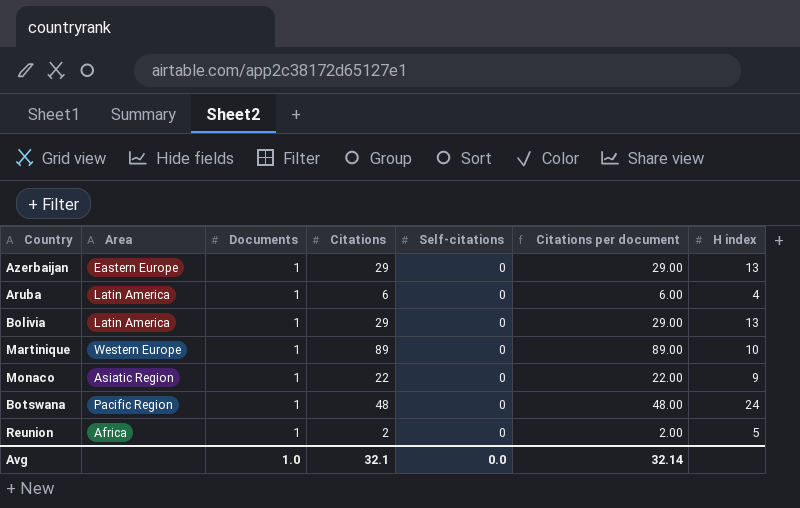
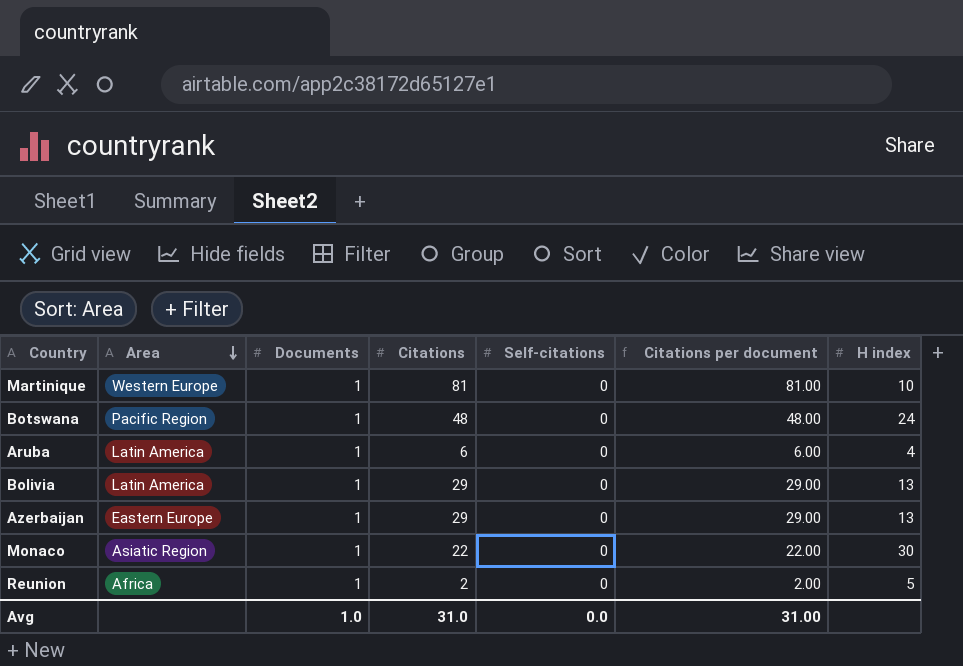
row order: none -> Area descending
Martinique | Citations: 89 -> 81
Martinique | Citations per document: 89.00 -> 81.00
Monaco | H index: 9 -> 30
Avg | Citations: 32.1 -> 31.0
Avg | Citations per document: 32.14 -> 31.00

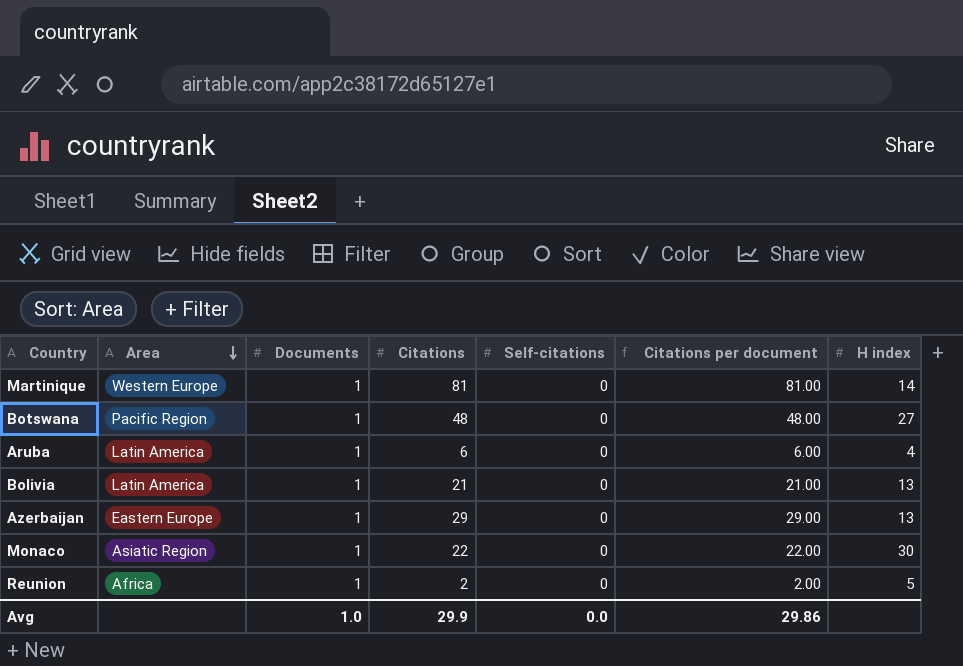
Martinique | H index: 10 -> 14
Botswana | H index: 24 -> 27
Bolivia | Citations: 29 -> 21
Bolivia | Citations per document: 29.00 -> 21.00
Avg | Citations: 31.0 -> 29.9
Avg | Citations per document: 31.00 -> 29.86

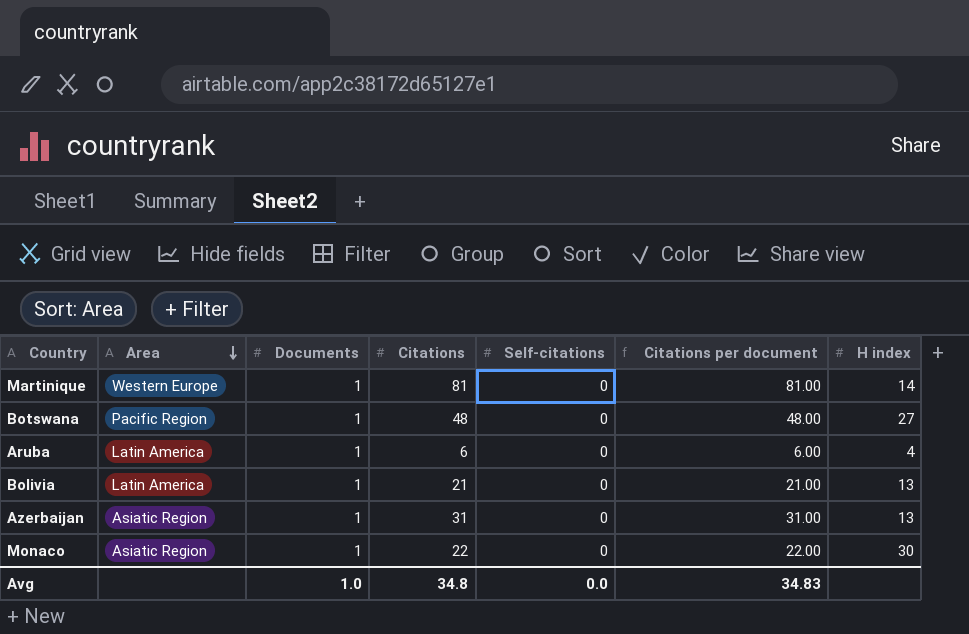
row Reunion: Africa | 1 | 2 | 0 | 2.00 | 5 -> none
Azerbaijan | Area: Eastern Europe -> Asiatic Region
Azerbaijan | Citations: 29 -> 31
Azerbaijan | Citations per document: 29.00 -> 31.00
Avg | Citations: 29.9 -> 34.8
Avg | Citations per document: 29.86 -> 34.83

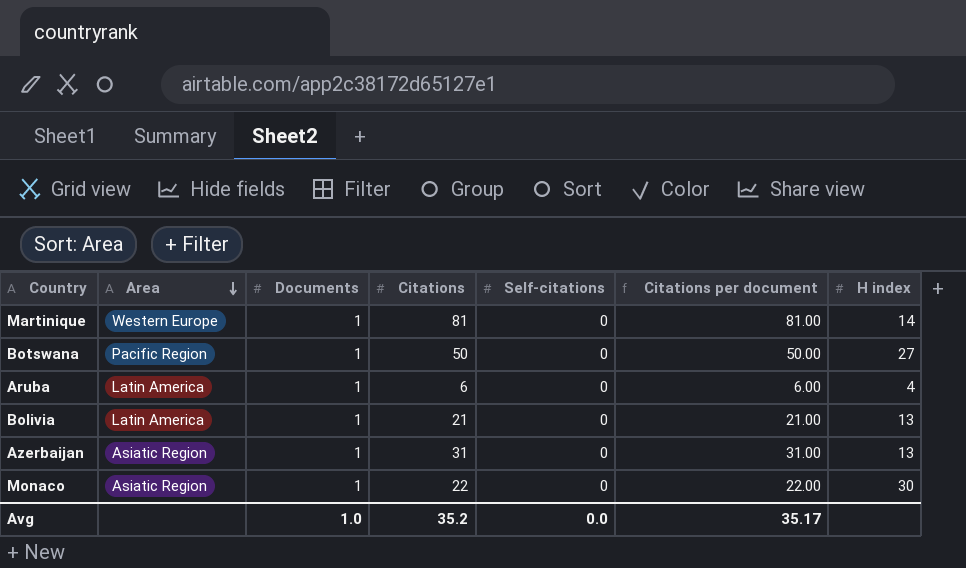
Botswana | Citations: 48 -> 50
Botswana | Citations per document: 48.00 -> 50.00
Avg | Citations: 34.8 -> 35.2
Avg | Citations per document: 34.83 -> 35.17

